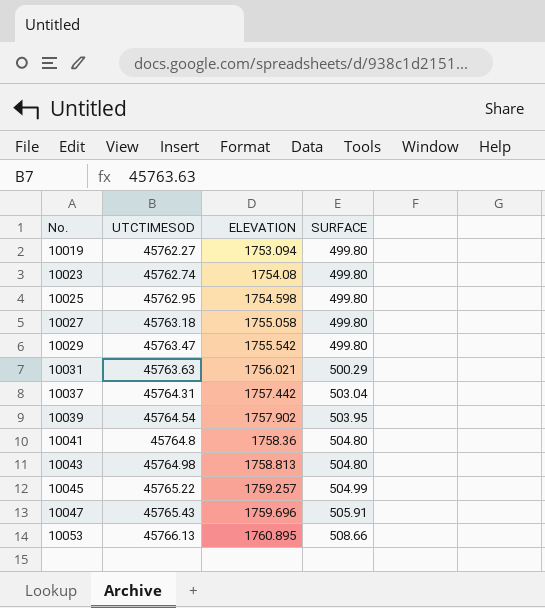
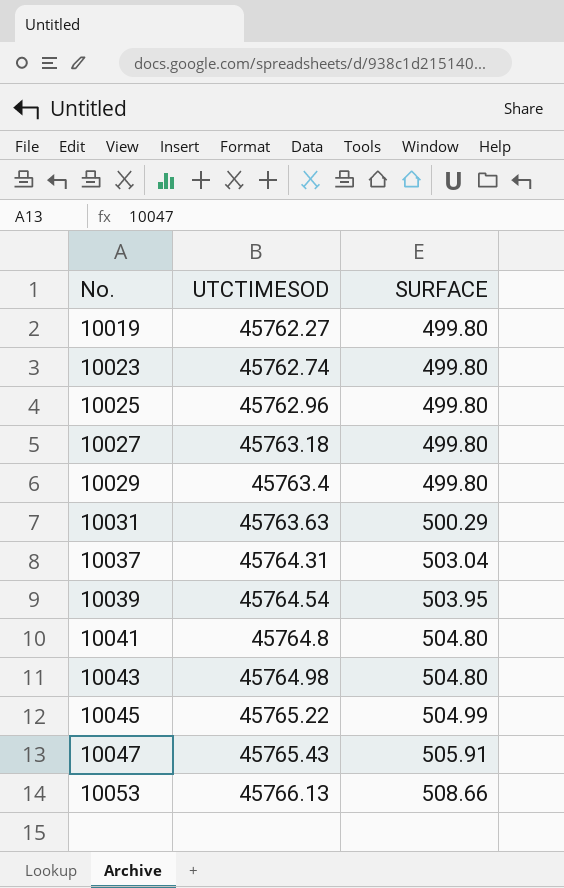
column ELEVATION | position: 3 -> none
10025 | UTCTIMESOD: 45762.95 -> 45762.96
10029 | UTCTIMESOD: 45763.47 -> 45763.4

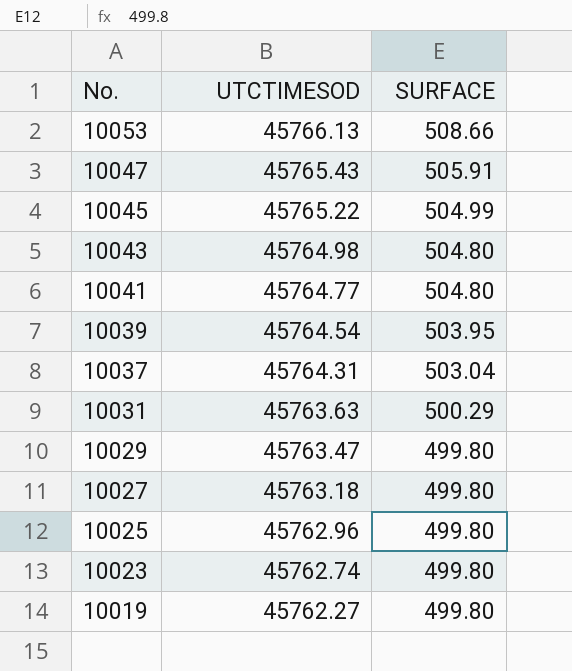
row order: No. ascending -> No. descending
10041 | UTCTIMESOD: 45764.8 -> 45764.77
10029 | UTCTIMESOD: 45763.4 -> 45763.47

